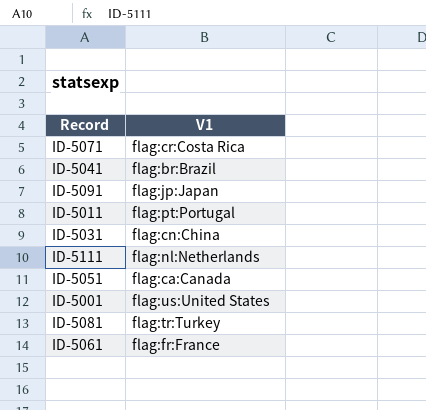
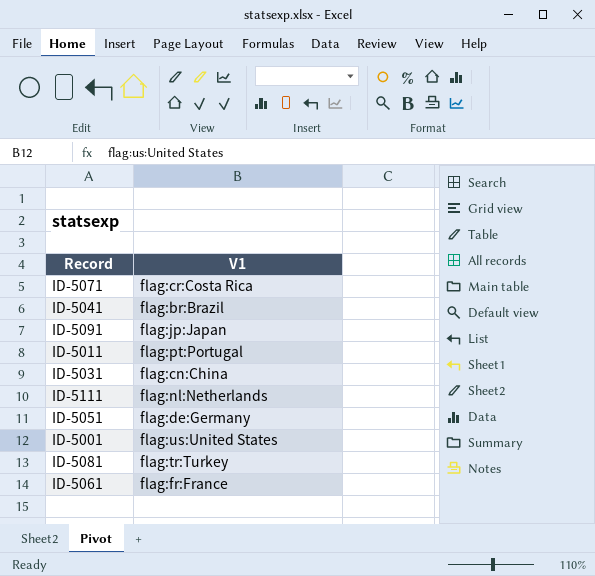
ID-5051 | V1: flag:ca:Canada -> flag:de:Germany

